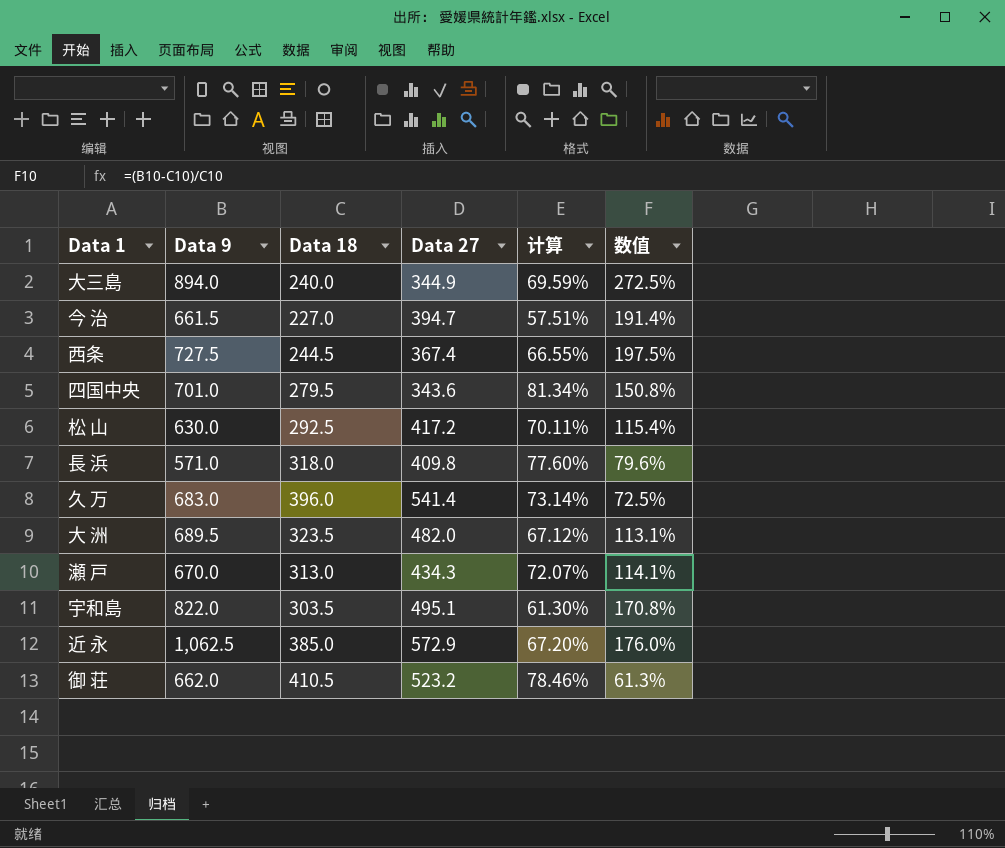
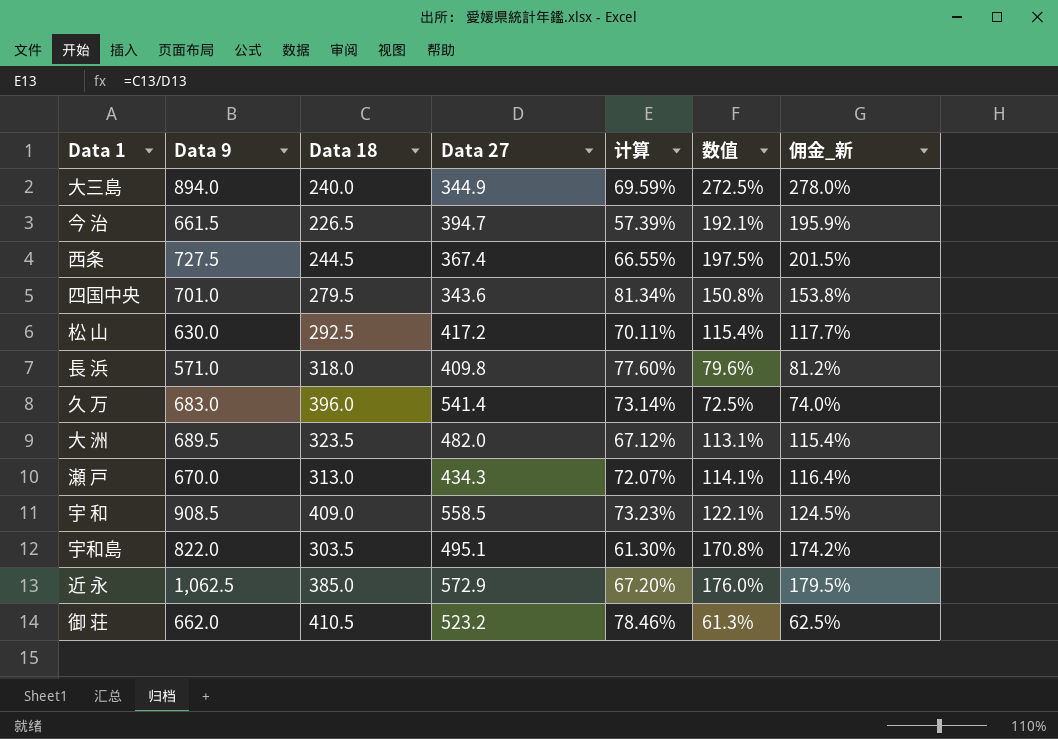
column 佣金_新 | formula: none -> [数值] * 1.02
今 治 | Data 18: 227.0 -> 226.5
今 治 | 计算: 57.51% -> 57.39%
今 治 | 数值: 191.4% -> 192.1%
row 宇 和: none -> 908.5 | 409.0 | 558.5 | 73.23% | 122.1% | 124.5%

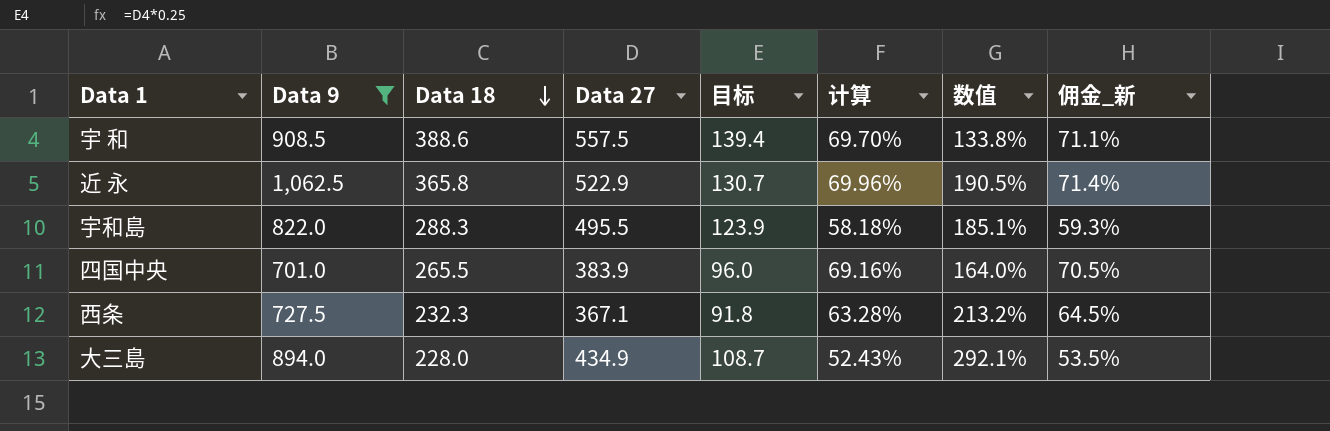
filter: none -> Data 9 >= 701.0
row order: none -> Data 18 descending
column 目标 | formula: none -> [Data 27] * 0.25
column 佣金_新 | formula: [数值] * 1.02 -> [计算] * 1.02
宇 和 | Data 18: 409.0 -> 388.6
宇 和 | Data 27: 558.5 -> 557.5
宇 和 | 计算: 73.23% -> 69.70%
宇 和 | 数值: 122.1% -> 133.8%
近 永 | Data 18: 385.0 -> 365.8
近 永 | Data 27: 572.9 -> 522.9
近 永 | 计算: 67.20% -> 69.96%
近 永 | 数值: 176.0% -> 190.5%
宇和島 | Data 18: 303.5 -> 288.3
宇和島 | Data 27: 495.1 -> 495.5
宇和島 | 计算: 61.30% -> 58.18%
宇和島 | 数值: 170.8% -> 185.1%
四国中央 | Data 18: 279.5 -> 265.5
四国中央 | Data 27: 343.6 -> 383.9
四国中央 | 计算: 81.34% -> 69.16%
四国中央 | 数值: 150.8% -> 164.0%
西条 | Data 18: 244.5 -> 232.3
西条 | Data 27: 367.4 -> 367.1
西条 | 计算: 66.55% -> 63.28%
西条 | 数值: 197.5% -> 213.2%
大三島 | Data 18: 240.0 -> 228.0
大三島 | Data 27: 344.9 -> 434.9
大三島 | 计算: 69.59% -> 52.43%
大三島 | 数值: 272.5% -> 292.1%

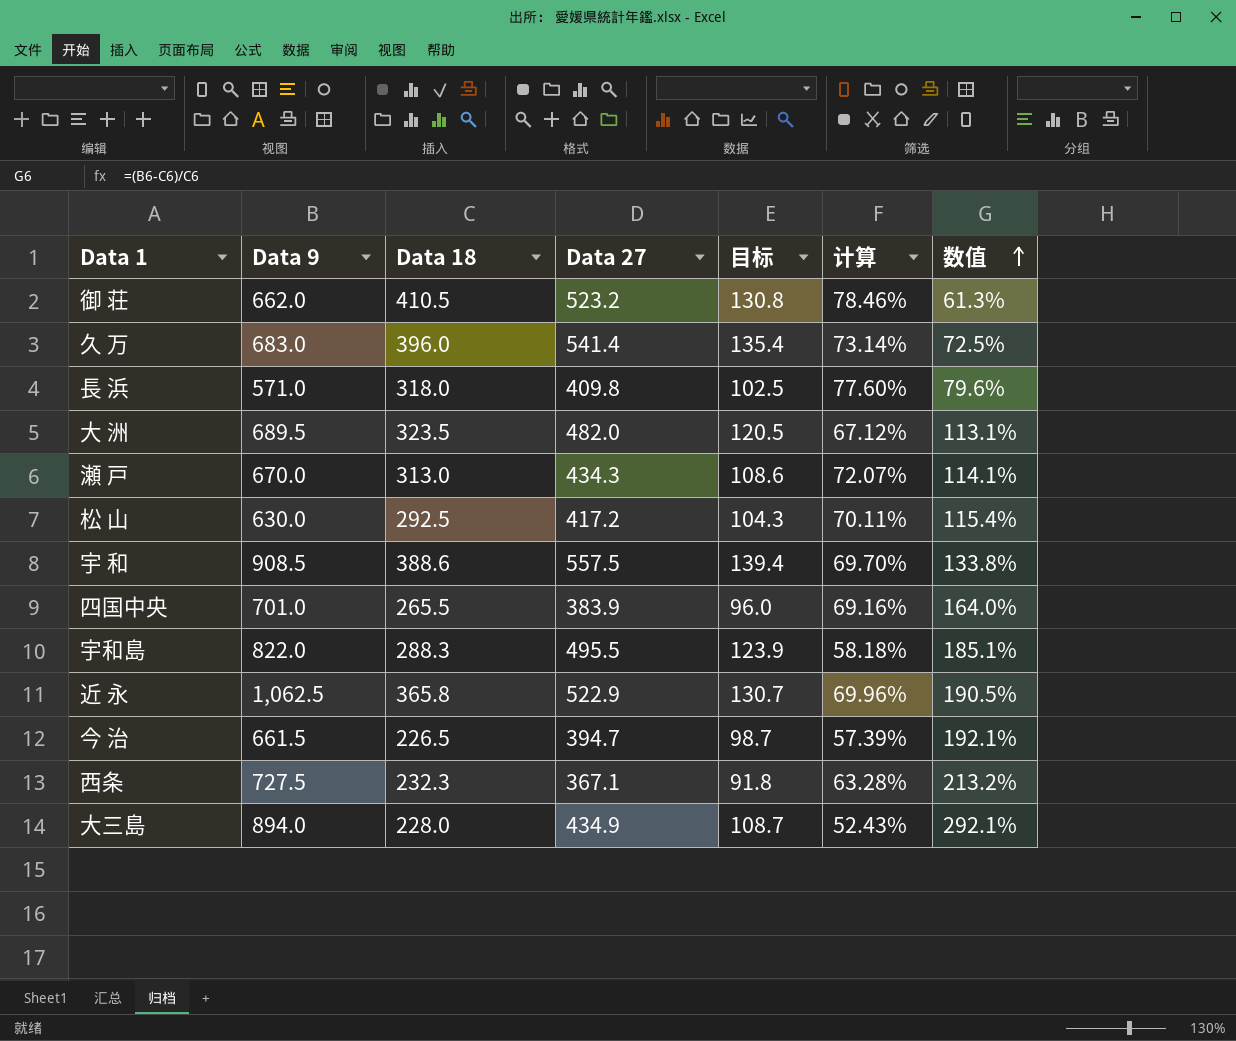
filter: Data 9 >= 701.0 -> none
row order: Data 18 descending -> 数值 ascending
column 佣金_新 | formula: [计算] * 1.02 -> none

